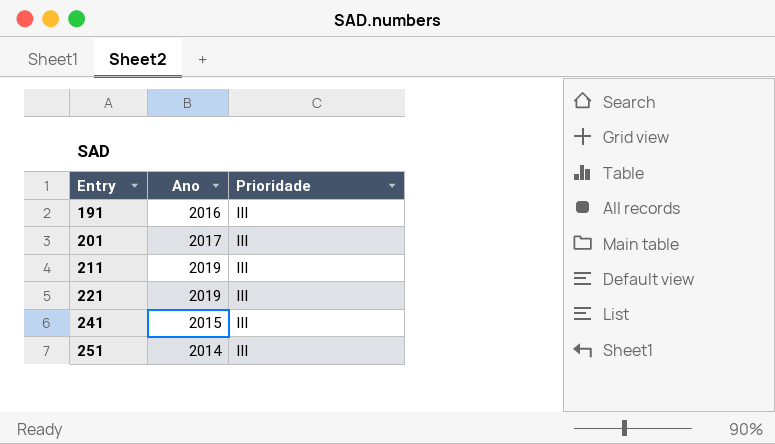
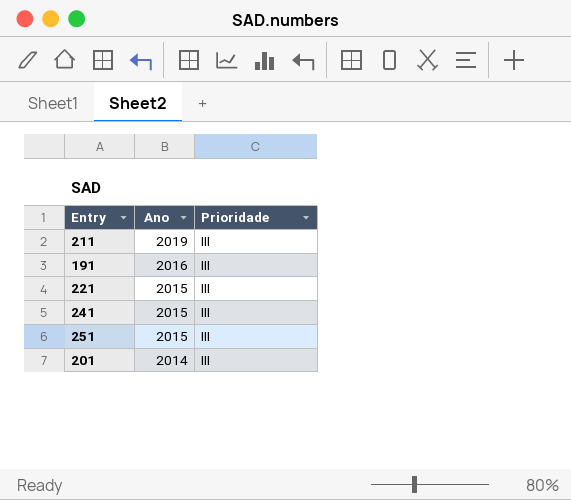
row order: Entry ascending -> Ano descending
221 | Ano: 2019 -> 2015
251 | Ano: 2014 -> 2015
201 | Ano: 2017 -> 2014

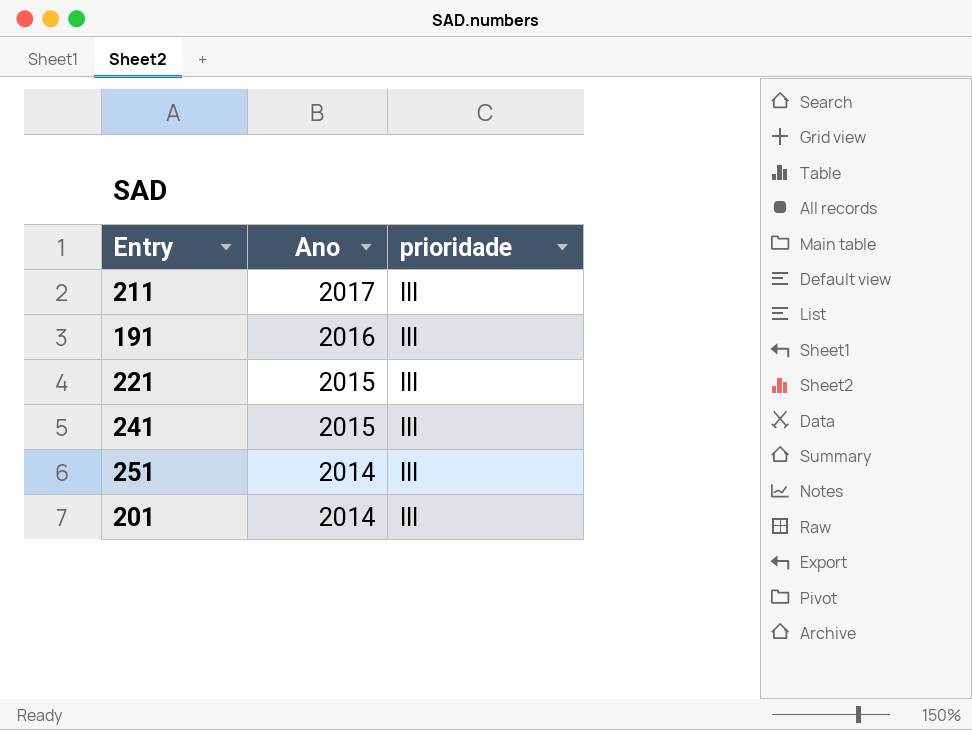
column name: Prioridade -> prioridade
211 | Ano: 2019 -> 2017
251 | Ano: 2015 -> 2014

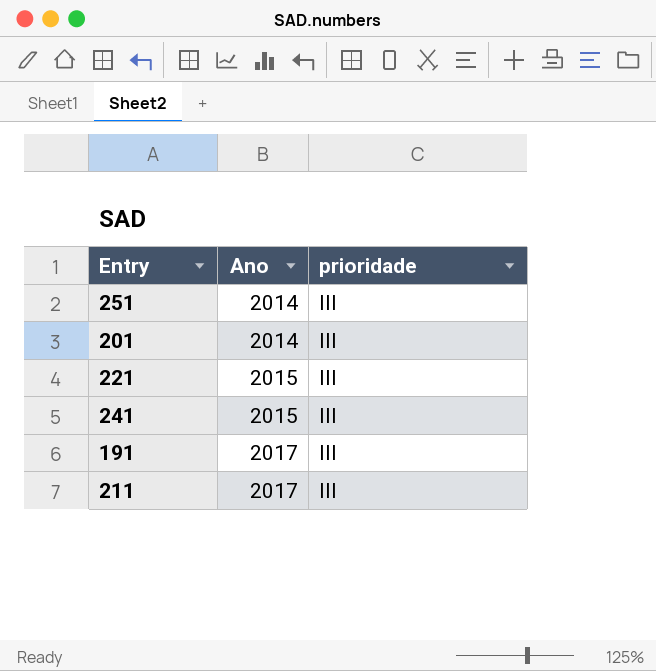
row order: Ano descending -> Ano ascending
191 | Ano: 2016 -> 2017

